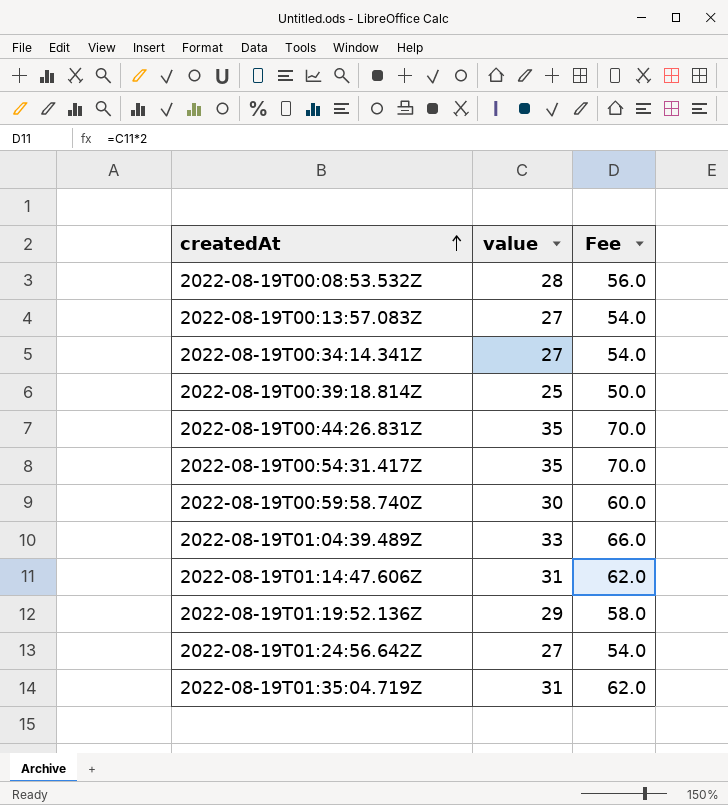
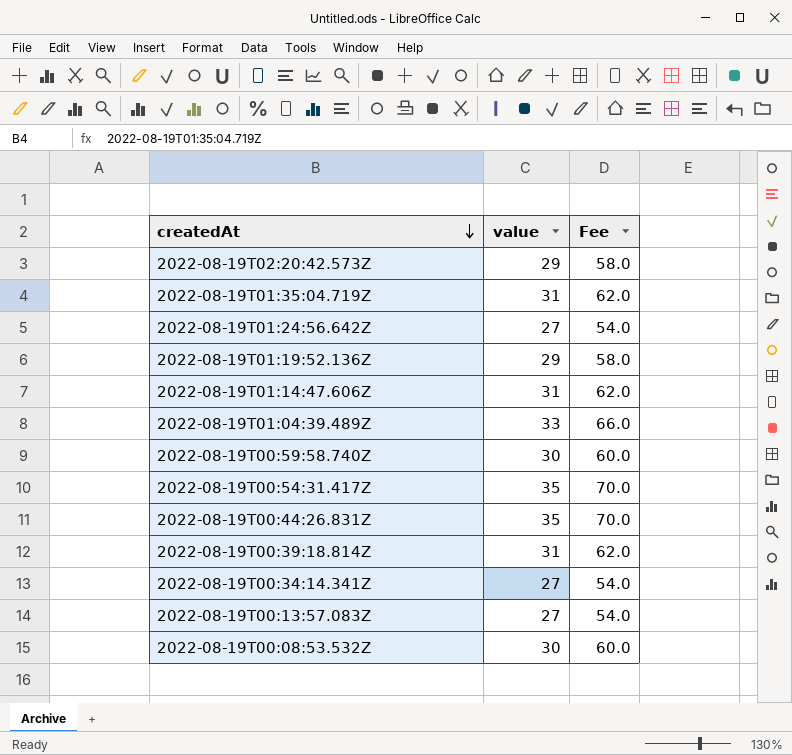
row order: createdAt ascending -> createdAt descending
row 2022-08-19T02:20:42.573Z: none -> 29 | 58.0
2022-08-19T00:39:18.814Z | value: 25 -> 31
2022-08-19T00:39:18.814Z | Fee: 50.0 -> 62.0
2022-08-19T00:08:53.532Z | value: 28 -> 30
2022-08-19T00:08:53.532Z | Fee: 56.0 -> 60.0

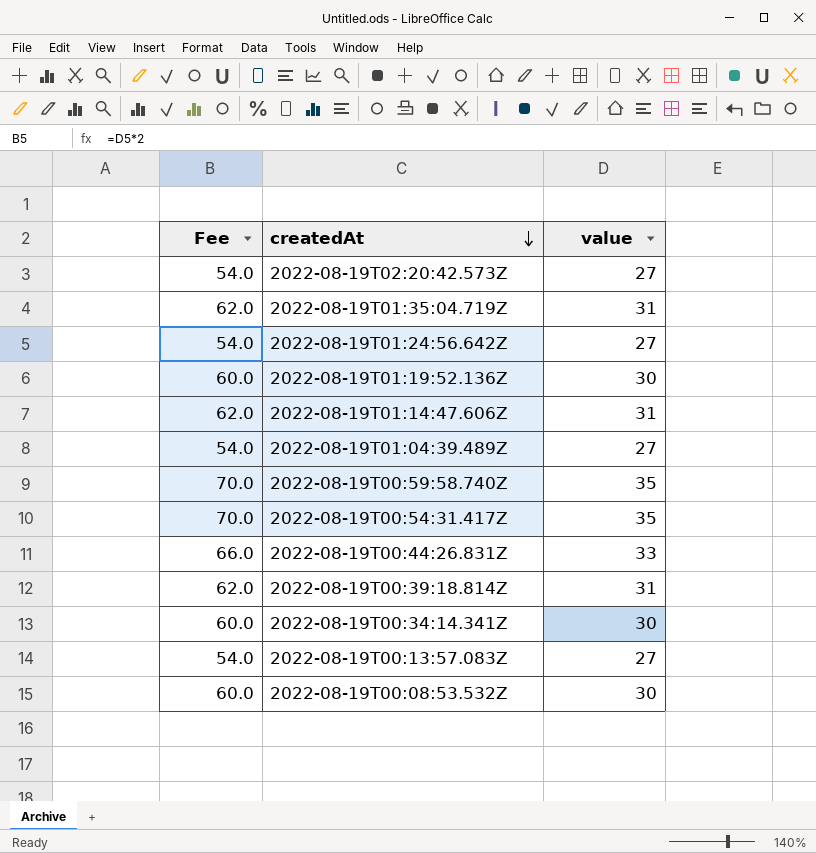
column Fee | position: 3 -> 1
2022-08-19T02:20:42.573Z | Fee: 58.0 -> 54.0
2022-08-19T02:20:42.573Z | value: 29 -> 27
2022-08-19T01:19:52.136Z | Fee: 58.0 -> 60.0
2022-08-19T01:19:52.136Z | value: 29 -> 30
2022-08-19T01:04:39.489Z | Fee: 66.0 -> 54.0
2022-08-19T01:04:39.489Z | value: 33 -> 27
2022-08-19T00:59:58.740Z | Fee: 60.0 -> 70.0
2022-08-19T00:59:58.740Z | value: 30 -> 35
2022-08-19T00:44:26.831Z | Fee: 70.0 -> 66.0
2022-08-19T00:44:26.831Z | value: 35 -> 33
2022-08-19T00:34:14.341Z | Fee: 54.0 -> 60.0
2022-08-19T00:34:14.341Z | value: 27 -> 30

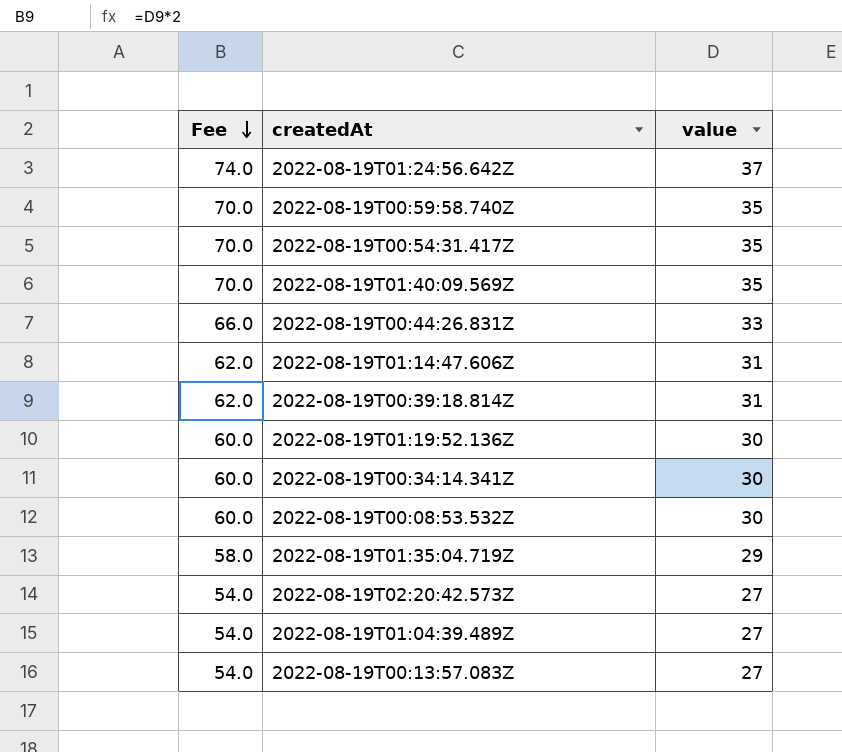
row order: createdAt descending -> Fee descending
2022-08-19T01:24:56.642Z | Fee: 54.0 -> 74.0
2022-08-19T01:24:56.642Z | value: 27 -> 37
row 2022-08-19T01:40:09.569Z: none -> 70.0 | 35
2022-08-19T01:35:04.719Z | Fee: 62.0 -> 58.0
2022-08-19T01:35:04.719Z | value: 31 -> 29

